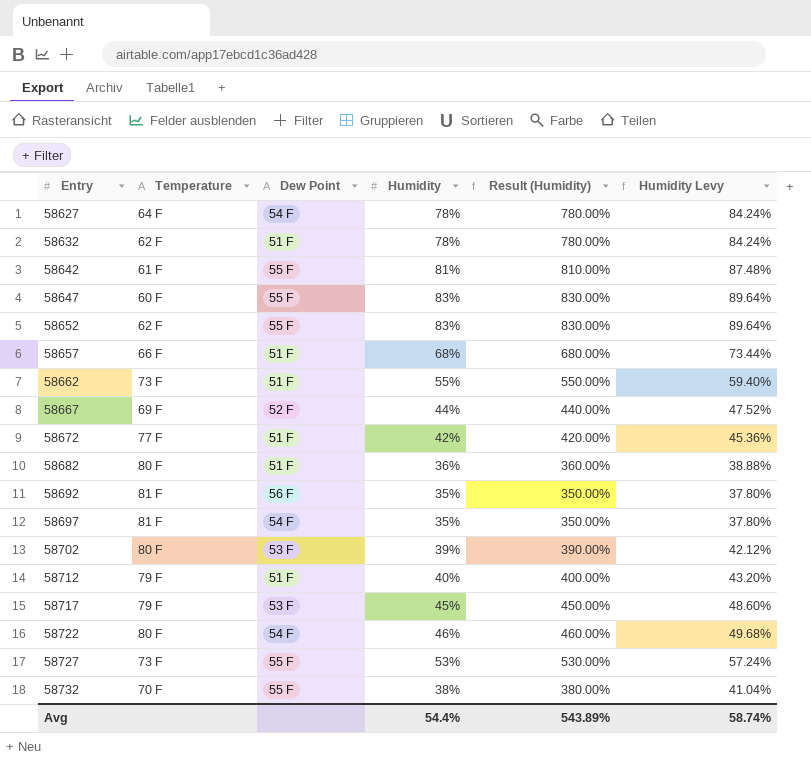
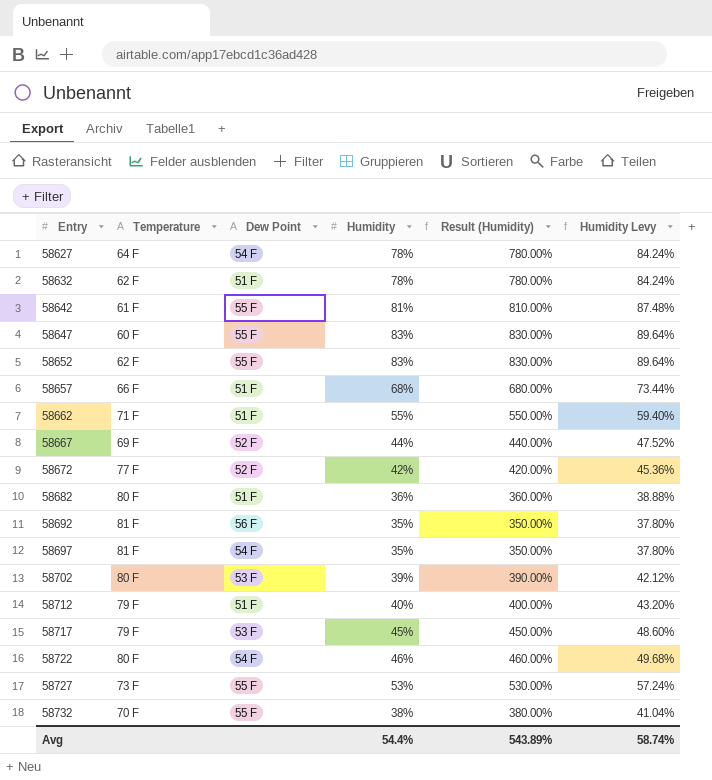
58662 | Temperature: 73 F -> 71 F
58672 | Dew Point: 51 F -> 52 F

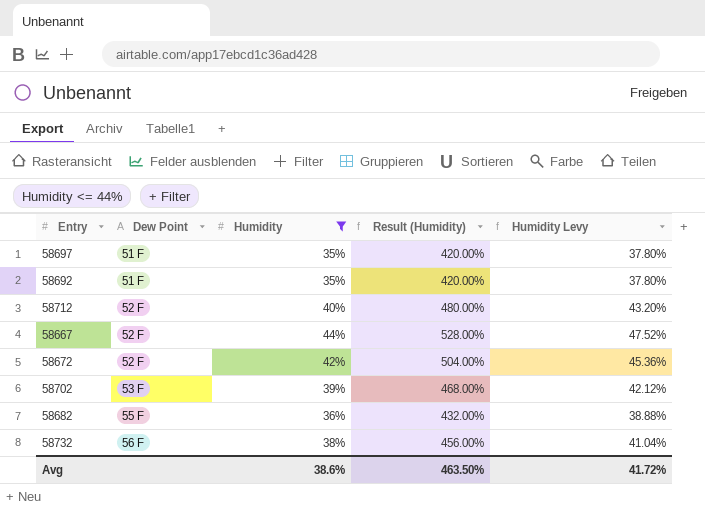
filter: none -> Humidity <= 44%
row order: Entry ascending -> Dew Point ascending
column Temperature | position: 2 -> none
column Result (Humidity) | formula: [Humidity] * 10 -> [Humidity] * 12
58697 | Dew Point: 54 F -> 51 F
58692 | Dew Point: 56 F -> 51 F
58712 | Dew Point: 51 F -> 52 F
58682 | Dew Point: 51 F -> 55 F
58732 | Dew Point: 55 F -> 56 F
Avg | Humidity: 54.4% -> 38.6%
Avg | Result (Humidity): 543.89% -> 463.50%
Avg | Humidity Levy: 58.74% -> 41.72%

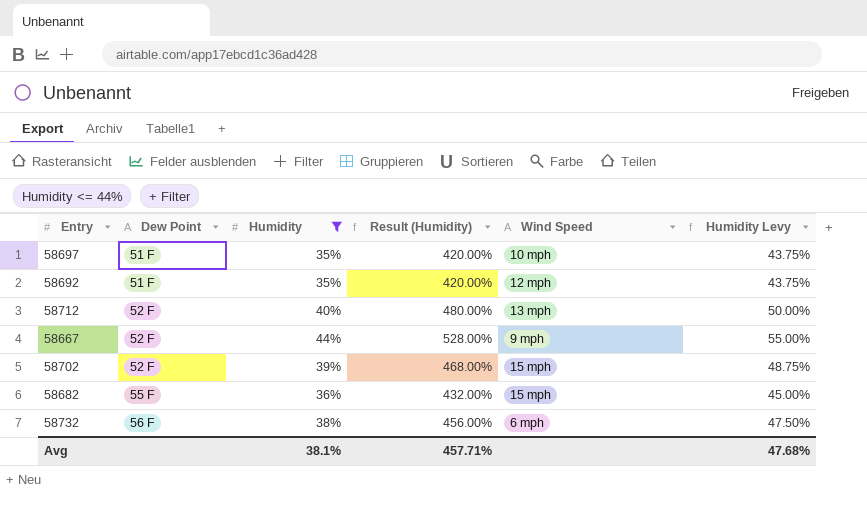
column Wind Speed | position: none -> 5
column Humidity Levy | formula: [Humidity] * 1.08 -> [Humidity] * 1.25
row 58672: 52 F | 42% | 504.00% | 45.36% -> none
58702 | Dew Point: 53 F -> 52 F
Avg | Humidity: 38.6% -> 38.1%
Avg | Result (Humidity): 463.50% -> 457.71%
Avg | Humidity Levy: 41.72% -> 47.68%

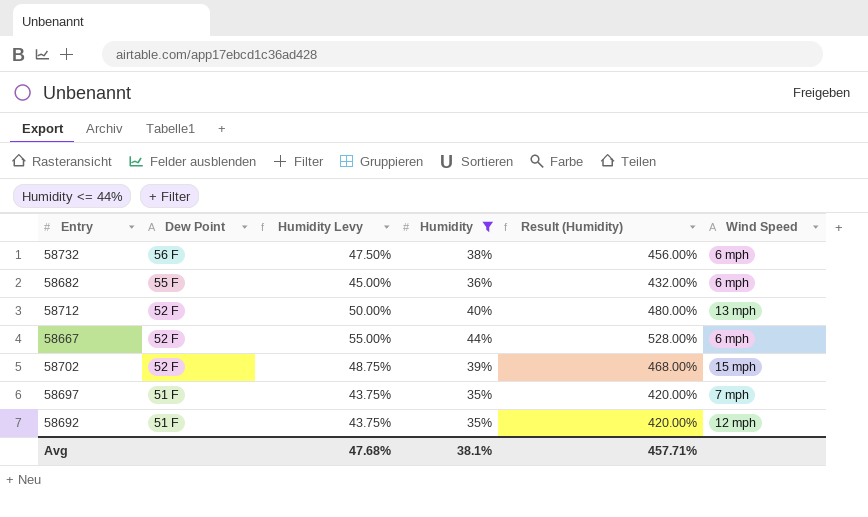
row order: Dew Point ascending -> Dew Point descending
column Humidity Levy | position: 6 -> 3
58682 | Wind Speed: 15 mph -> 6 mph
58667 | Wind Speed: 9 mph -> 6 mph
58697 | Wind Speed: 10 mph -> 7 mph

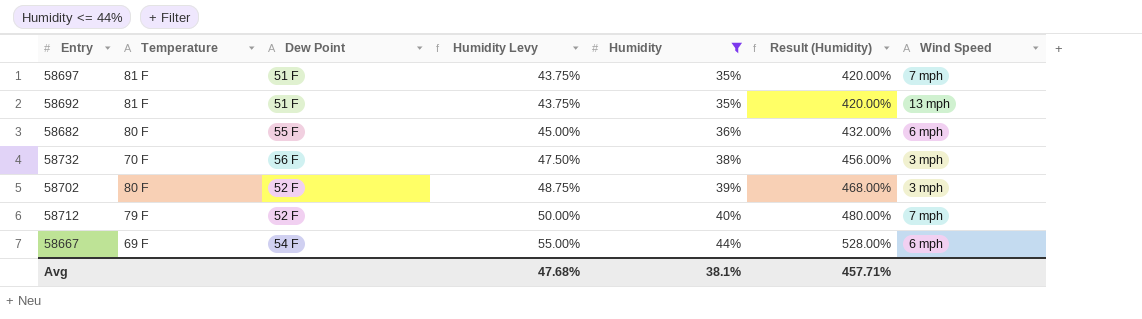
row order: Dew Point descending -> Humidity Levy ascending
column Temperature | position: none -> 2
58692 | Wind Speed: 12 mph -> 13 mph
58732 | Wind Speed: 6 mph -> 3 mph
58702 | Wind Speed: 15 mph -> 3 mph
58712 | Wind Speed: 13 mph -> 7 mph
58667 | Dew Point: 52 F -> 54 F

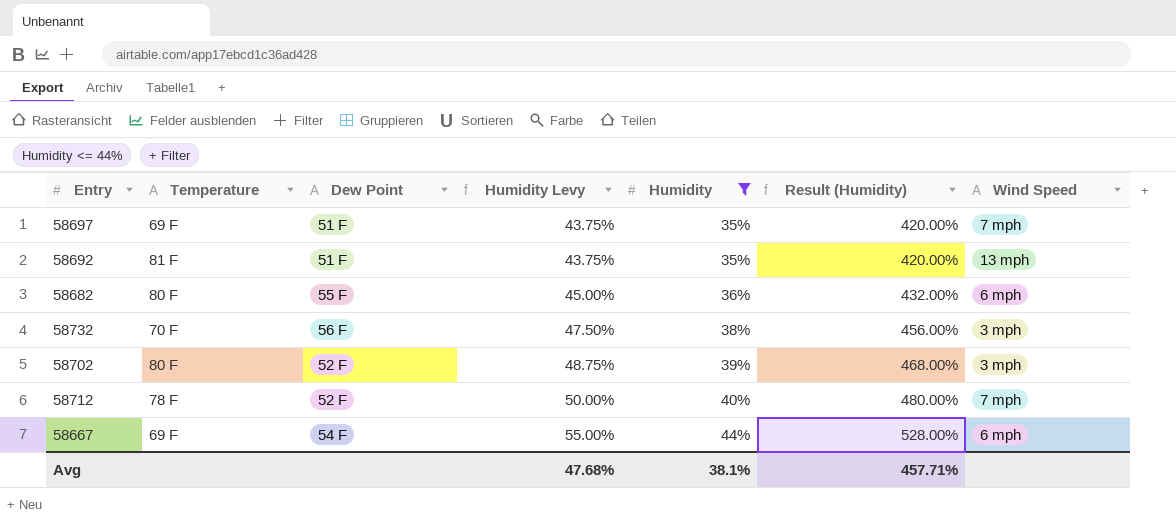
58697 | Temperature: 81 F -> 69 F
58712 | Temperature: 79 F -> 78 F

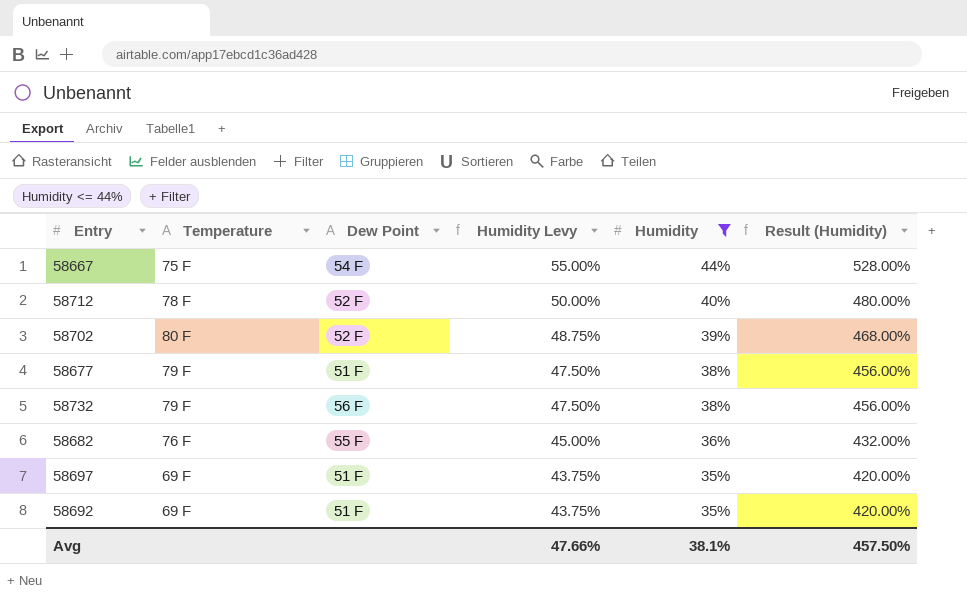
row order: Humidity Levy ascending -> Humidity Levy descending
column Wind Speed | position: 7 -> none
58667 | Temperature: 69 F -> 75 F
row 58677: none -> 79 F | 51 F | 47.50% | 38% | 456.00%
58732 | Temperature: 70 F -> 79 F
58682 | Temperature: 80 F -> 76 F
58692 | Temperature: 81 F -> 69 F
Avg | Humidity Levy: 47.68% -> 47.66%
Avg | Result (Humidity): 457.71% -> 457.50%

